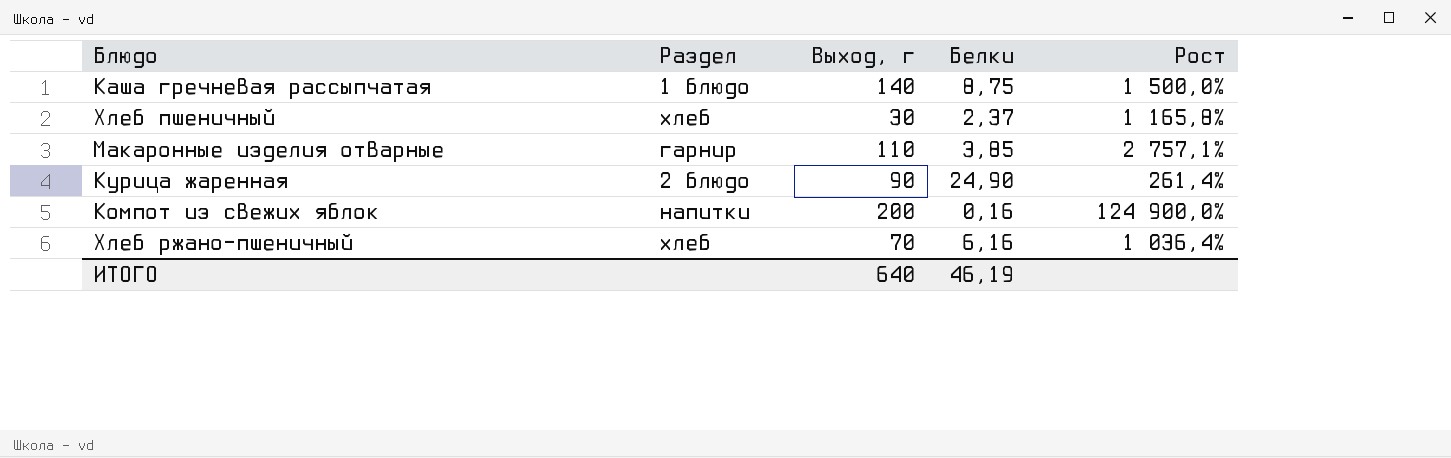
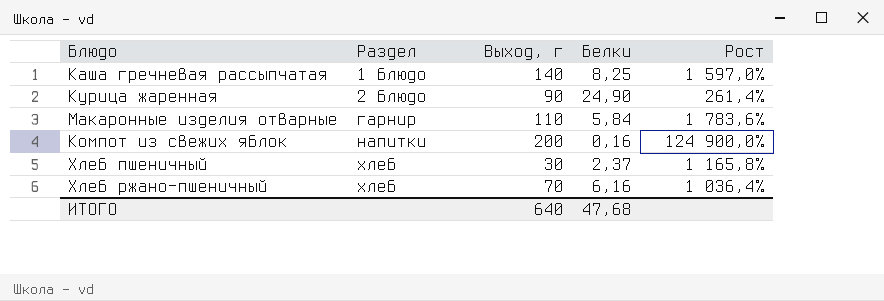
row order: none -> Раздел ascending
Каша гречневая рассыпчатая | Белки: 8,75 -> 8,25
Каша гречневая рассыпчатая | Рост: 1 500,0% -> 1 597,0%
Макаронные изделия отварные | Белки: 3,85 -> 5,84
Макаронные изделия отварные | Рост: 2 757,1% -> 1 783,6%
ИТОГО | Белки: 46,19 -> 47,68

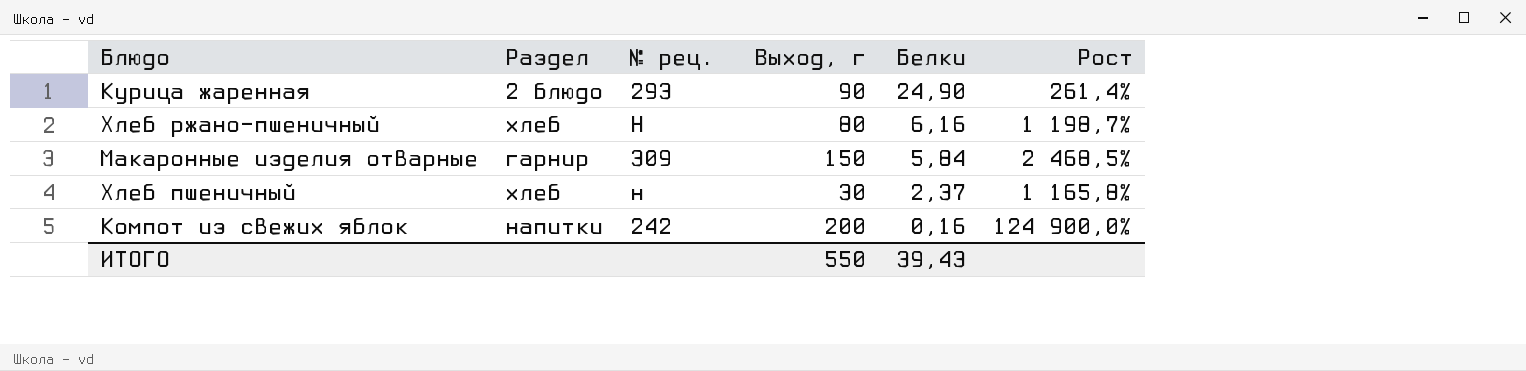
row order: Раздел ascending -> Белки descending
column № рец. | position: none -> 3
row Каша гречневая рассыпчатая: 1 блюдо | 140 | 8,25 | 1 597,0% -> none
Хлеб ржано-пшеничный | Выход, г: 70 -> 80
Хлеб ржано-пшеничный | Рост: 1 036,4% -> 1 198,7%
Макаронные изделия отварные | Выход, г: 110 -> 150
Макаронные изделия отварные | Рост: 1 783,6% -> 2 468,5%
ИТОГО | Выход, г: 640 -> 550
ИТОГО | Белки: 47,68 -> 39,43

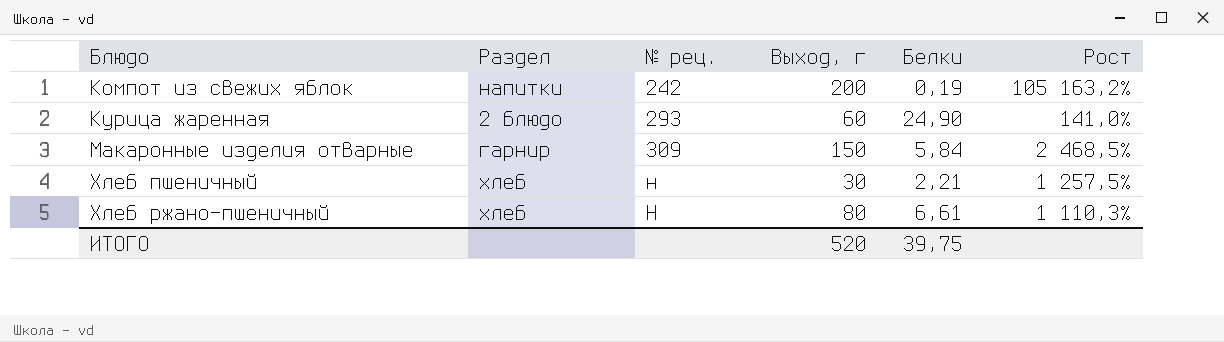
row order: Белки descending -> Блюдо ascending
Компот из свежих яблок | Белки: 0,16 -> 0,19
Компот из свежих яблок | Рост: 124 900,0% -> 105 163,2%
Курица жаренная | Выход, г: 90 -> 60
Курица жаренная | Рост: 261,4% -> 141,0%
Хлеб пшеничный | Белки: 2,37 -> 2,21
Хлеб пшеничный | Рост: 1 165,8% -> 1 257,5%
Хлеб ржано-пшеничный | Белки: 6,16 -> 6,61
Хлеб ржано-пшеничный | Рост: 1 198,7% -> 1 110,3%
ИТОГО | Выход, г: 550 -> 520
ИТОГО | Белки: 39,43 -> 39,75

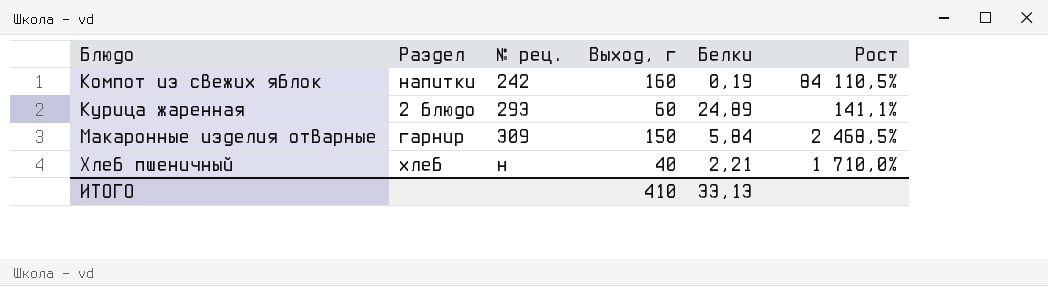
row Хлеб ржано-пшеничный: хлеб | Н | 80 | 6,61 | 1 110,3% -> none
Компот из свежих яблок | Выход, г: 200 -> 160
Компот из свежих яблок | Рост: 105 163,2% -> 84 110,5%
Курица жаренная | Белки: 24,90 -> 24,89
Курица жаренная | Рост: 141,0% -> 141,1%
Хлеб пшеничный | Выход, г: 30 -> 40
Хлеб пшеничный | Рост: 1 257,5% -> 1 710,0%
ИТОГО | Выход, г: 520 -> 410
ИТОГО | Белки: 39,75 -> 33,13

